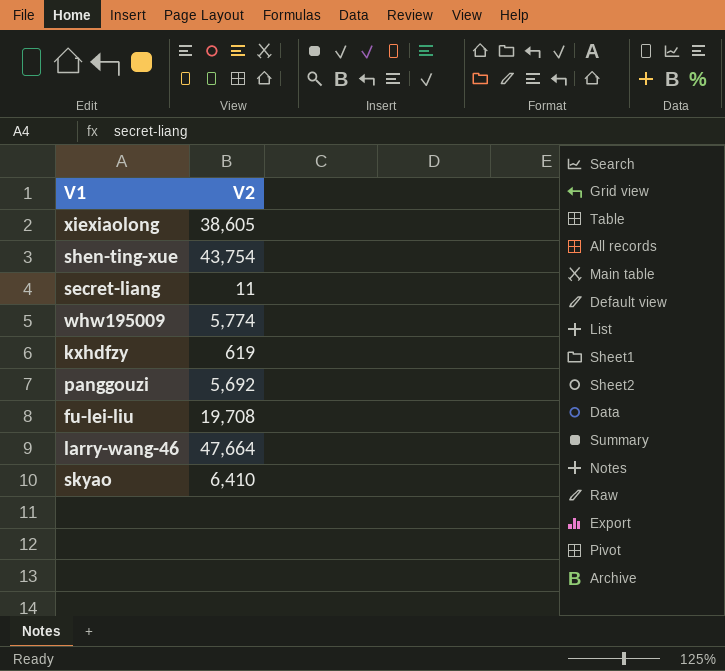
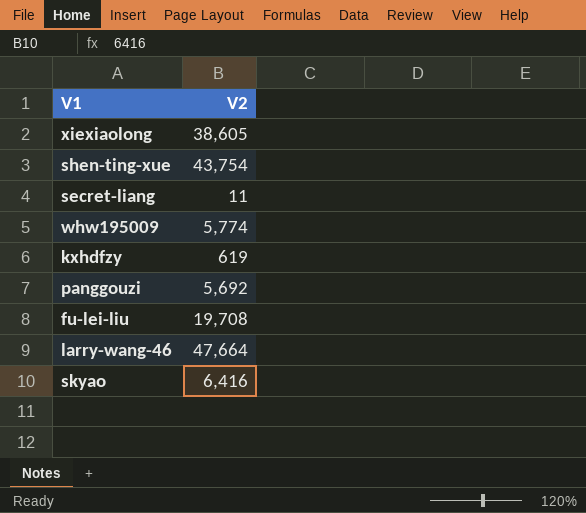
skyao | V2: 6,410 -> 6,416

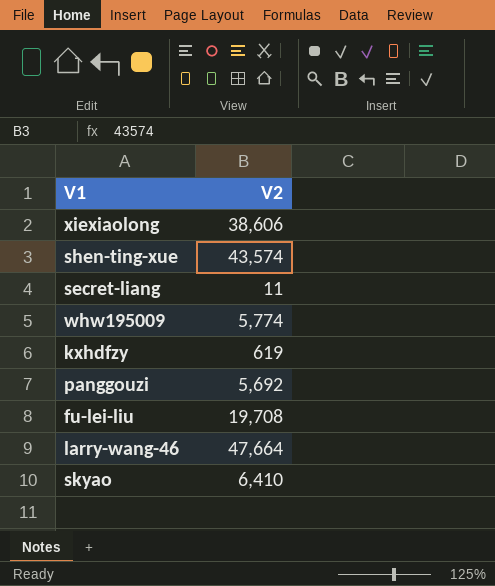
xiexiaolong | V2: 38,605 -> 38,606
shen-ting-xue | V2: 43,754 -> 43,574
skyao | V2: 6,416 -> 6,410

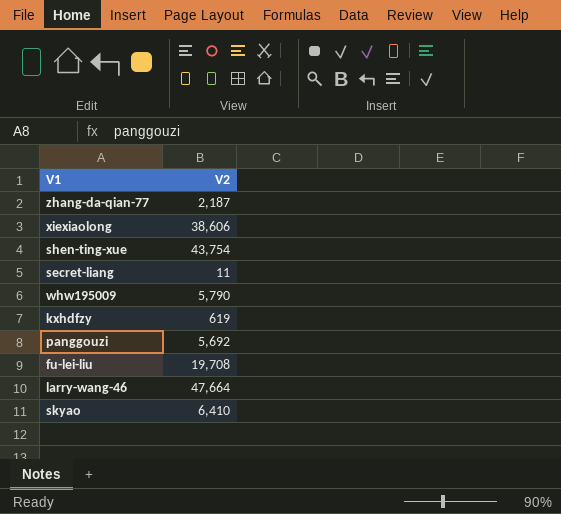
row zhang-da-qian-77: none -> 2,187
shen-ting-xue | V2: 43,574 -> 43,754
whw195009 | V2: 5,774 -> 5,790

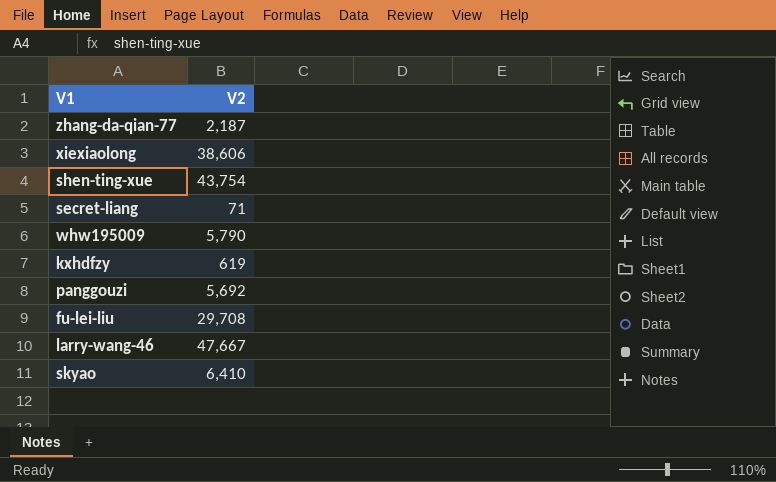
secret-liang | V2: 11 -> 71
fu-lei-liu | V2: 19,708 -> 29,708
larry-wang-46 | V2: 47,664 -> 47,667

